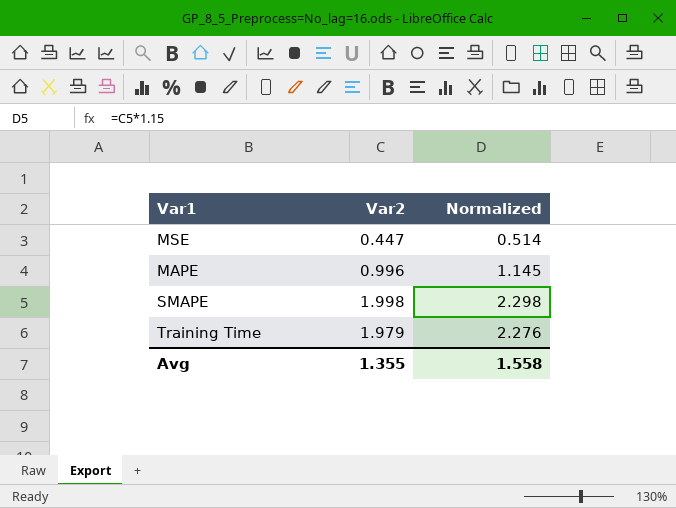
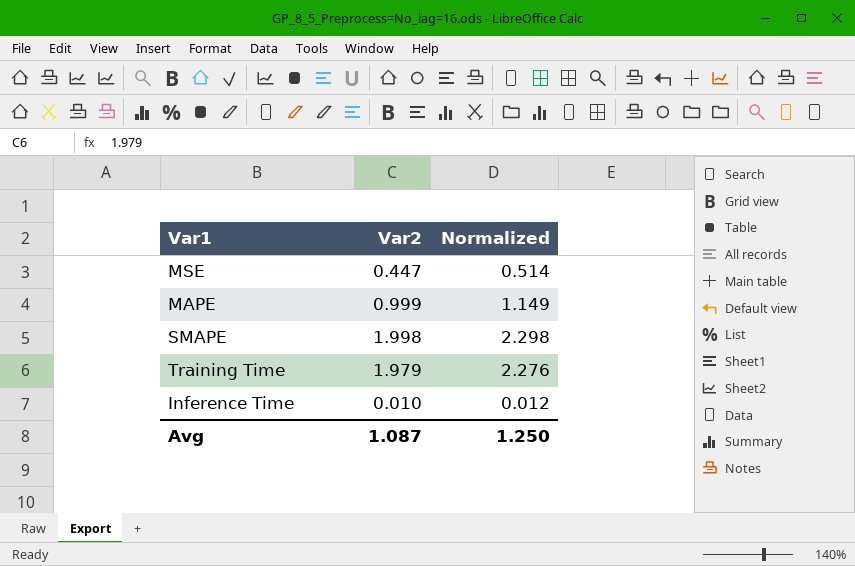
MAPE | Var2: 0.996 -> 0.999
MAPE | Normalized: 1.145 -> 1.149
row Inference Time: none -> 0.010 | 0.012
Avg | Var2: 1.355 -> 1.087
Avg | Normalized: 1.558 -> 1.250

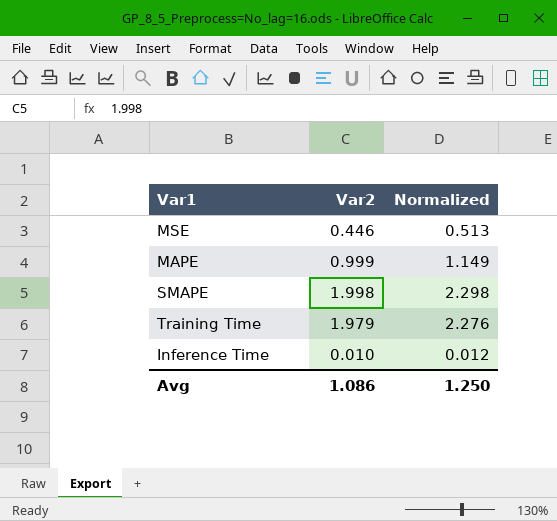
MSE | Var2: 0.447 -> 0.446
MSE | Normalized: 0.514 -> 0.513
Avg | Var2: 1.087 -> 1.086

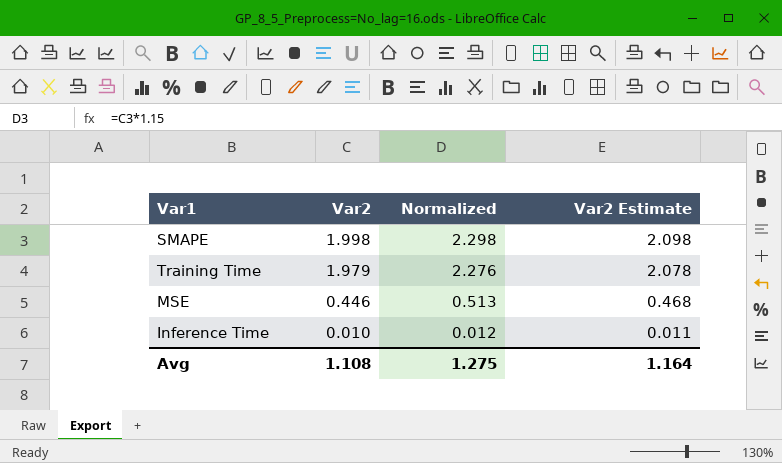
row order: none -> Var2 descending
column Var2 Estimate | formula: none -> [Var2] * 1.05
row MAPE: 0.999 | 1.149 -> none
Avg | Var2: 1.086 -> 1.108
Avg | Normalized: 1.250 -> 1.275

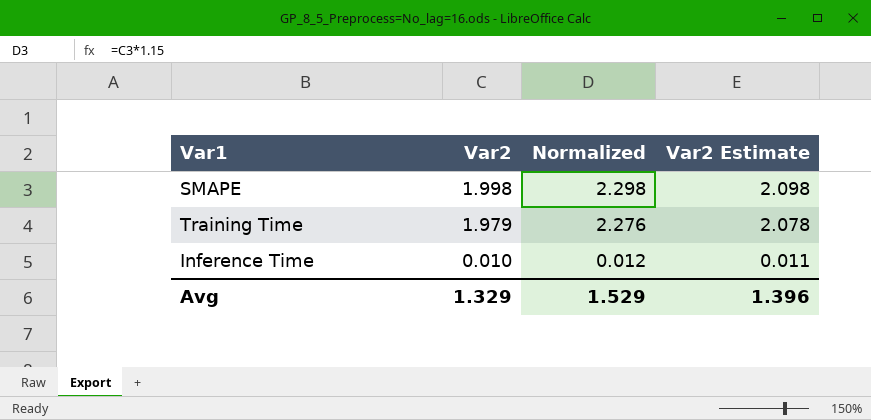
row MSE: 0.446 | 0.513 | 0.468 -> none
Avg | Var2: 1.108 -> 1.329
Avg | Normalized: 1.275 -> 1.529
Avg | Var2 Estimate: 1.164 -> 1.396

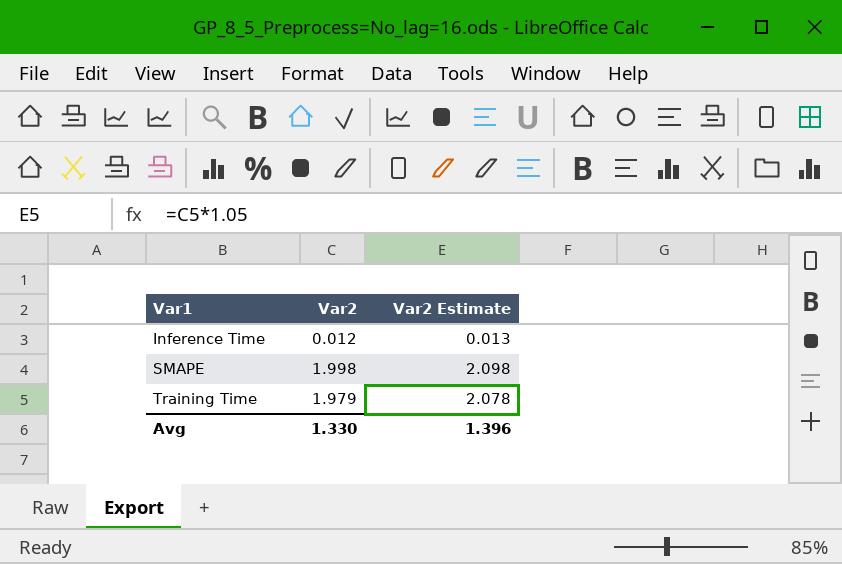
row order: Var2 descending -> Var1 ascending
column Normalized | formula: [Var2] * 1.15 -> none
Inference Time | Var2: 0.010 -> 0.012
Inference Time | Var2 Estimate: 0.011 -> 0.013
Avg | Var2: 1.329 -> 1.330

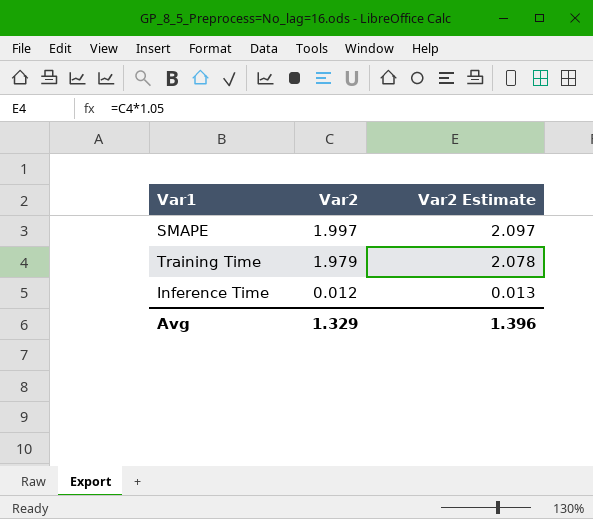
row order: Var1 ascending -> Var2 descending
SMAPE | Var2: 1.998 -> 1.997
SMAPE | Var2 Estimate: 2.098 -> 2.097
Avg | Var2: 1.330 -> 1.329

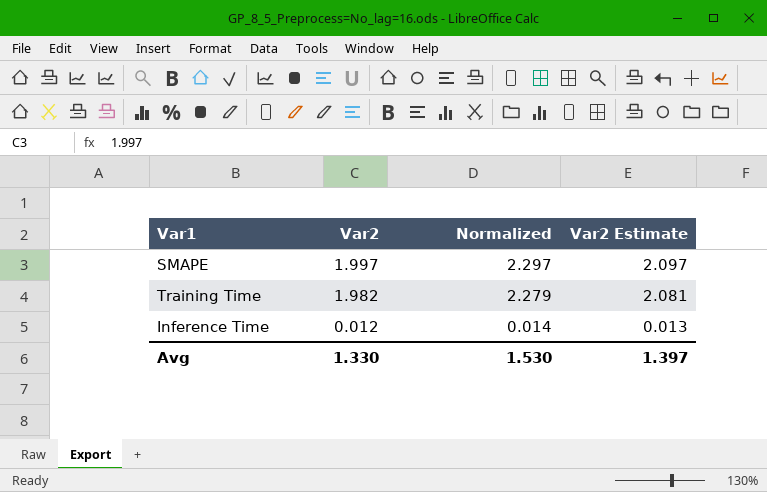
column Normalized | formula: none -> [Var2] * 1.15
Training Time | Var2: 1.979 -> 1.982
Training Time | Var2 Estimate: 2.078 -> 2.081
Avg | Var2: 1.329 -> 1.330
Avg | Var2 Estimate: 1.396 -> 1.397

